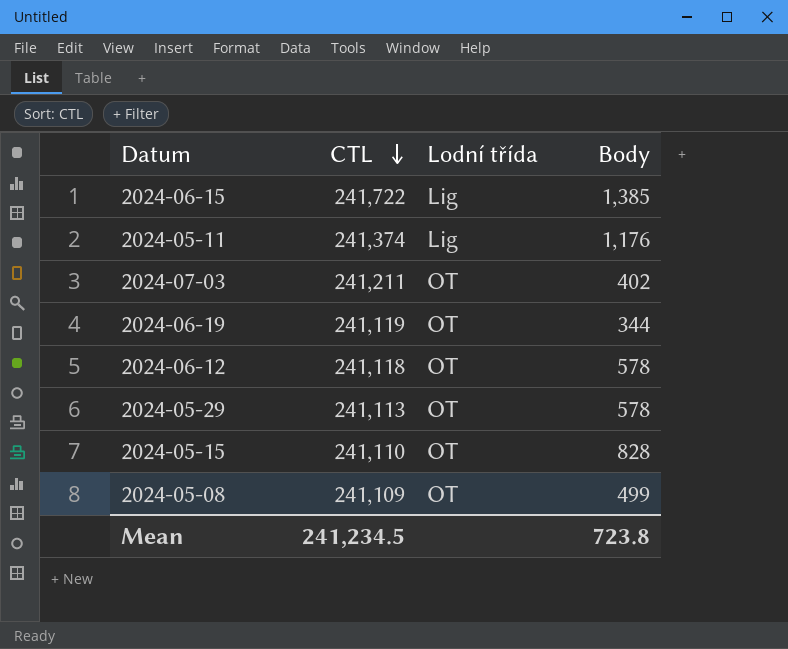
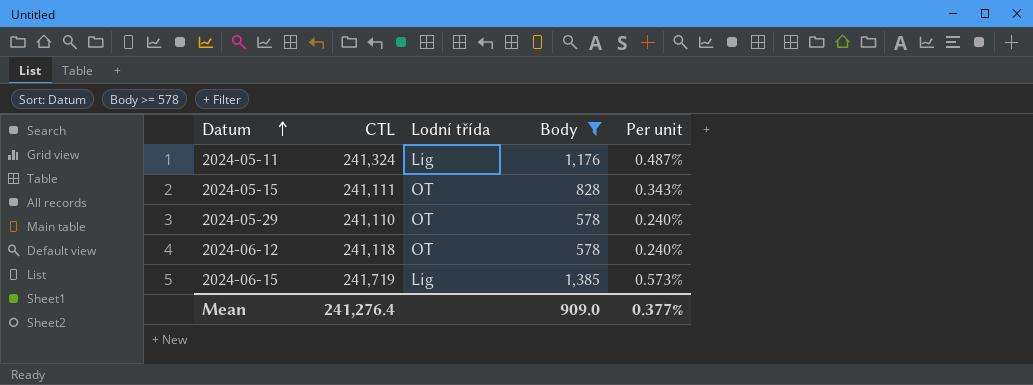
filter: none -> Body >= 578
row order: CTL descending -> Datum ascending
column Per unit | formula: none -> [Body] / [CTL]
2024-05-11 | CTL: 241,374 -> 241,324
2024-05-15 | CTL: 241,110 -> 241,111
2024-05-29 | CTL: 241,113 -> 241,110
2024-06-15 | CTL: 241,722 -> 241,719
Mean | CTL: 241,234.5 -> 241,276.4
Mean | Body: 723.8 -> 909.0

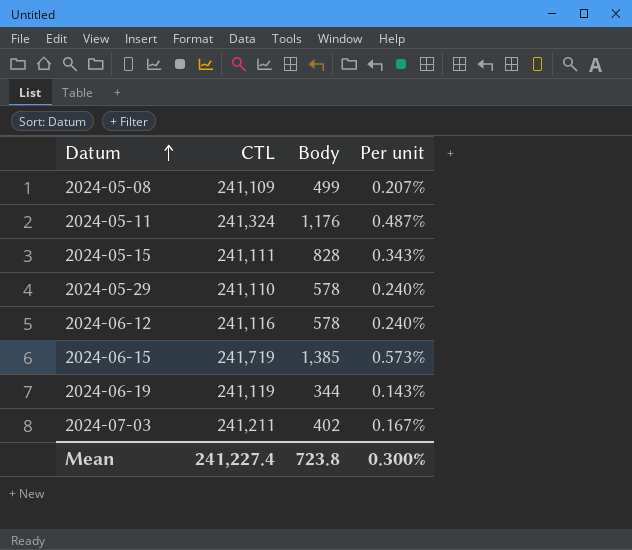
filter: Body >= 578 -> none
column Lodní třída | position: 3 -> none
2024-06-12 | CTL: 241,118 -> 241,116
Mean | CTL: 241,276.4 -> 241,227.4
Mean | Body: 909.0 -> 723.8
Mean | Per unit: 0.377% -> 0.300%

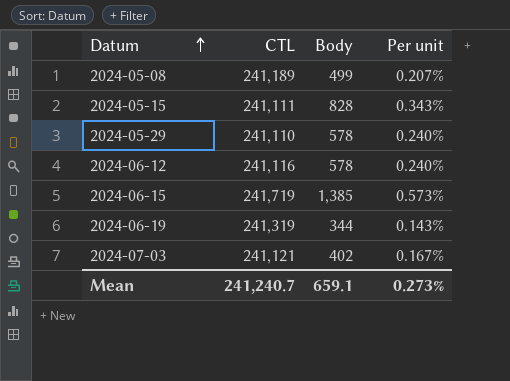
row 2024-05-11: 241,324 | 1,176 | 0.487% -> none
2024-05-08 | CTL: 241,109 -> 241,189
2024-06-19 | CTL: 241,119 -> 241,319
2024-07-03 | CTL: 241,211 -> 241,121
Mean | CTL: 241,227.4 -> 241,240.7
Mean | Body: 723.8 -> 659.1
Mean | Per unit: 0.300% -> 0.273%

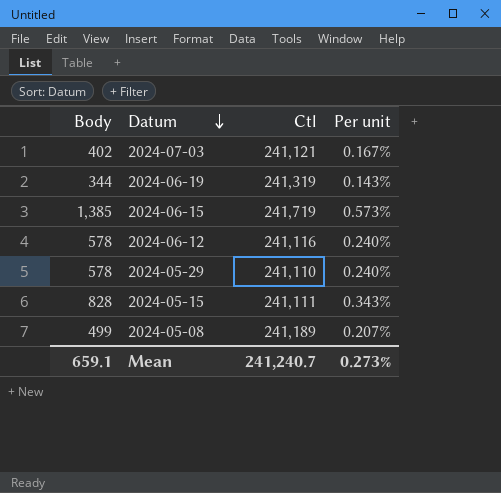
row order: Datum ascending -> Datum descending
column Body | position: 3 -> 1
column name: CTL -> Ctl

